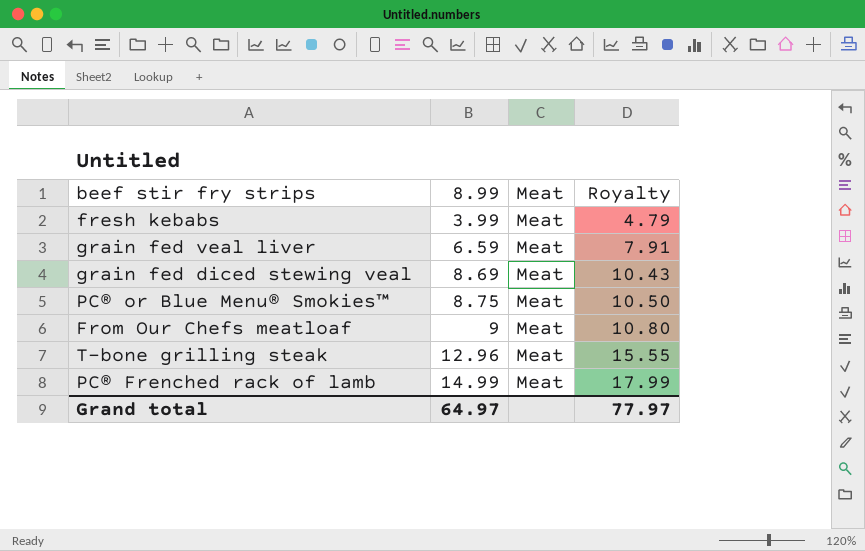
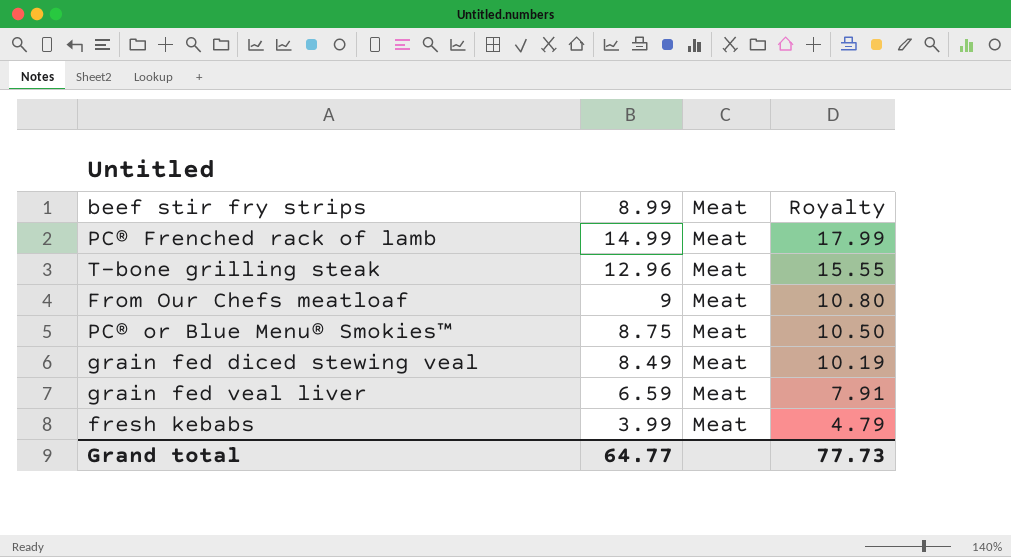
row order: 8.99 ascending -> 8.99 descending
grain fed diced stewing veal | 8.99: 8.69 -> 8.49
grain fed diced stewing veal | Royalty: 10.43 -> 10.19
Grand total | 8.99: 64.97 -> 64.77
Grand total | Royalty: 77.97 -> 77.73

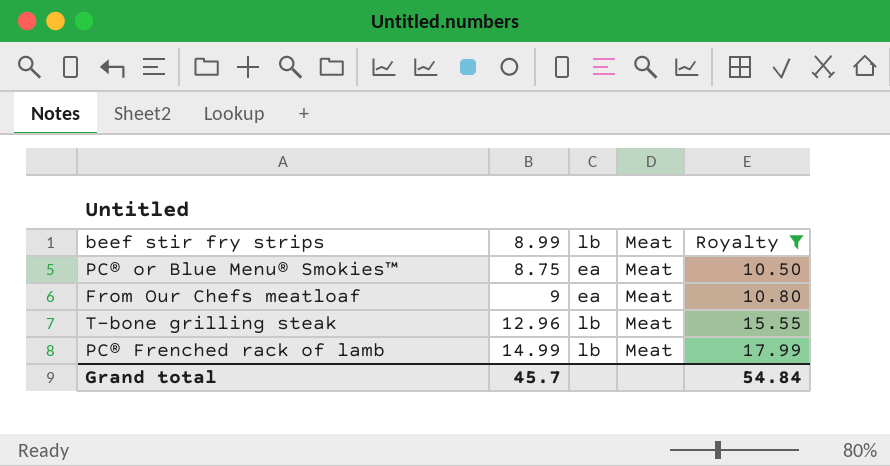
filter: none -> Royalty >= 10.50
row order: 8.99 descending -> 8.99 ascending
column lb | position: none -> 3
Grand total | 8.99: 64.77 -> 45.7
Grand total | Royalty: 77.73 -> 54.84

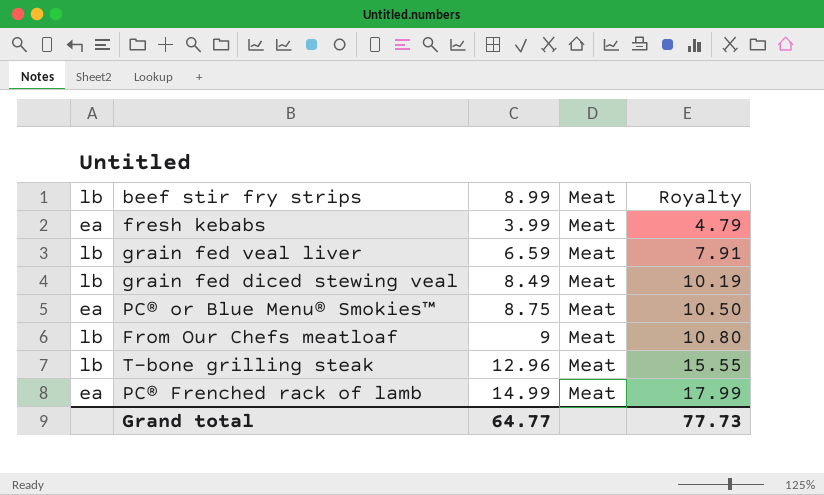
filter: Royalty >= 10.50 -> none
column lb | position: 3 -> 1
From Our Chefs meatloaf | lb: ea -> lb
PC® Frenched rack of lamb | lb: lb -> ea
Grand total | 8.99: 45.7 -> 64.77
Grand total | Royalty: 54.84 -> 77.73

